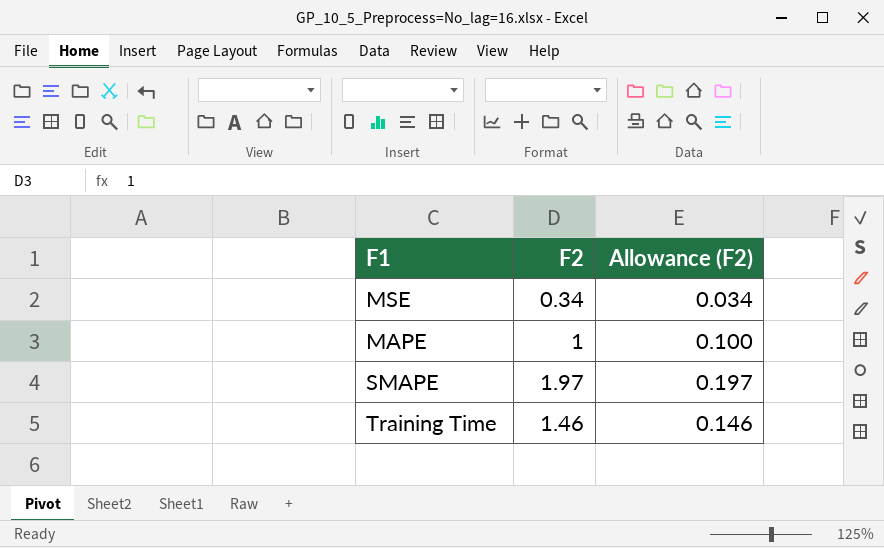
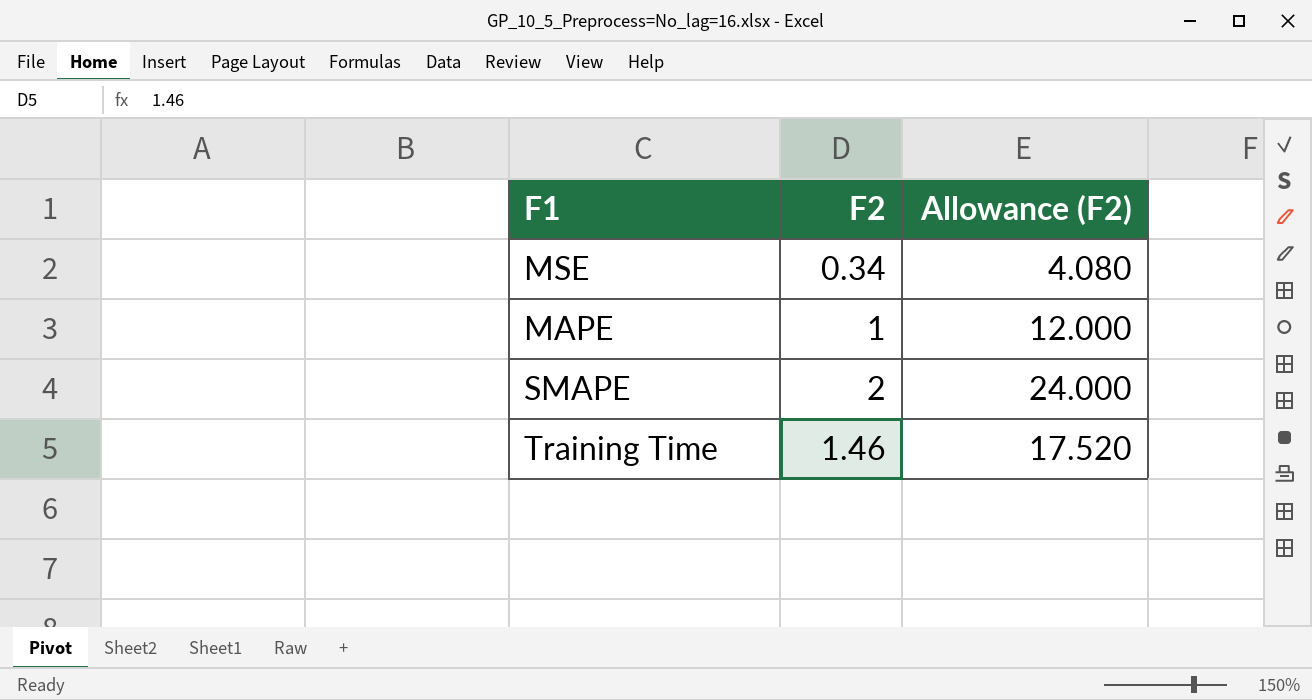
column Allowance (F2) | formula: [F2] * 0.1 -> [F2] * 12
SMAPE | F2: 1.97 -> 2

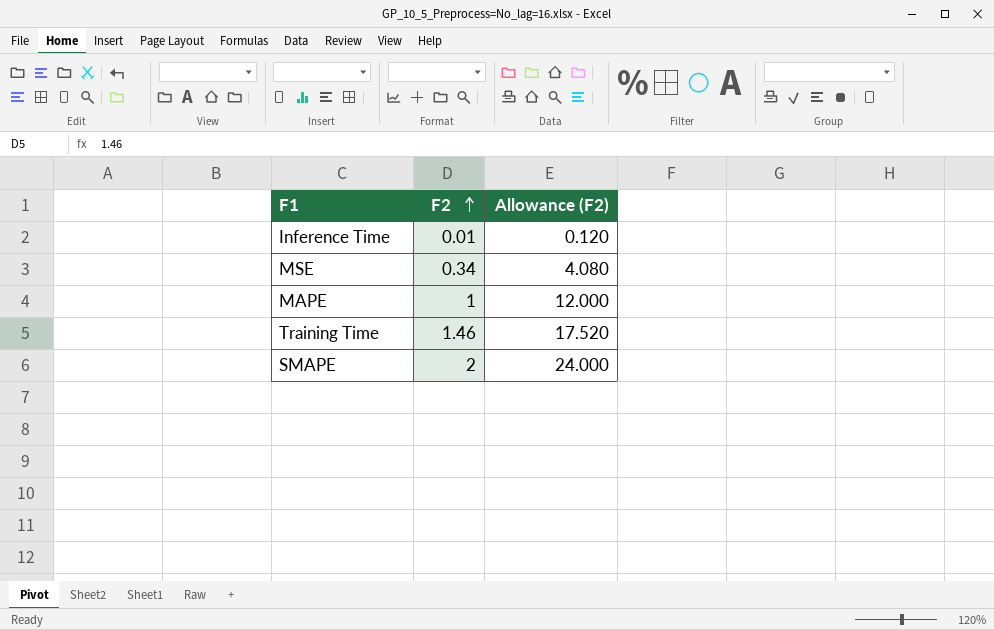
row order: none -> F2 ascending
row Inference Time: none -> 0.01 | 0.120

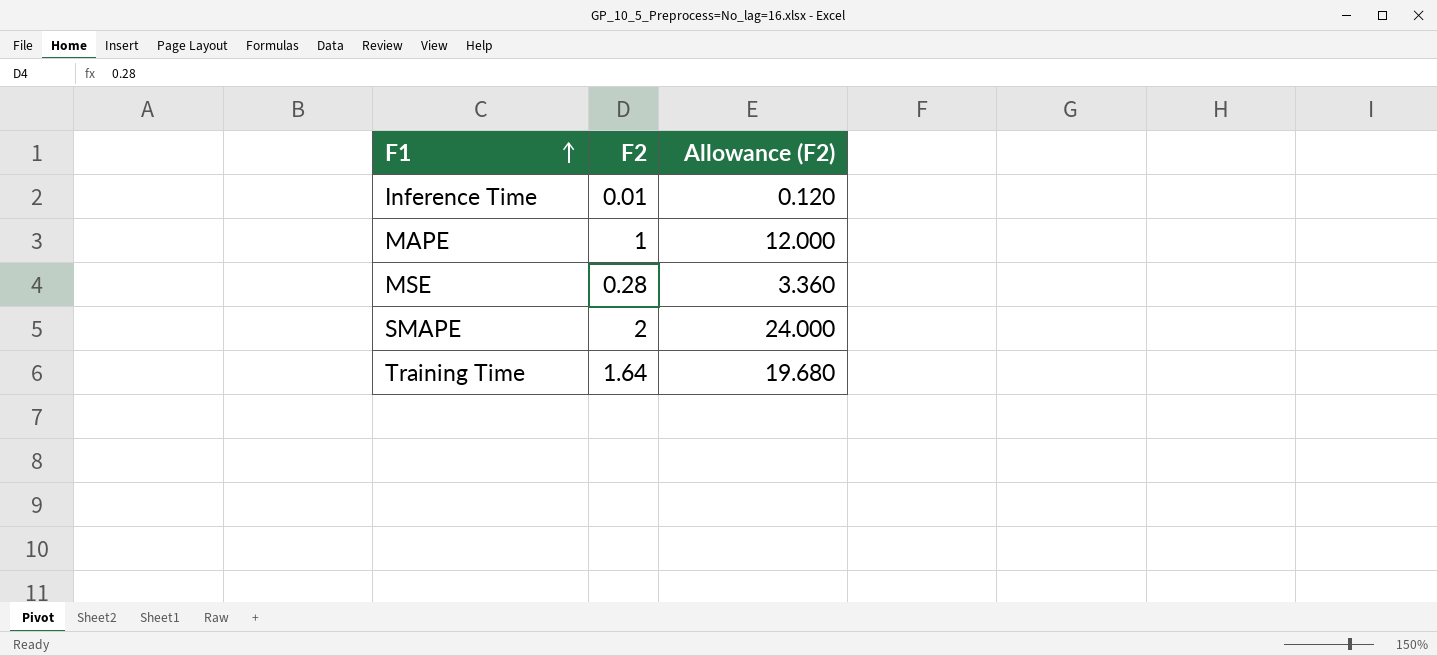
row order: F2 ascending -> F1 ascending
MSE | F2: 0.34 -> 0.28
MSE | Allowance (F2): 4.080 -> 3.360
Training Time | F2: 1.46 -> 1.64
Training Time | Allowance (F2): 17.520 -> 19.680

